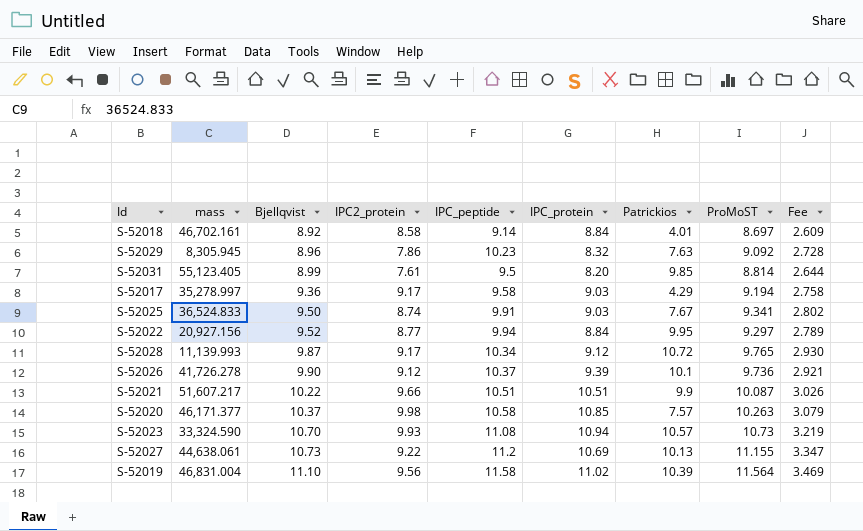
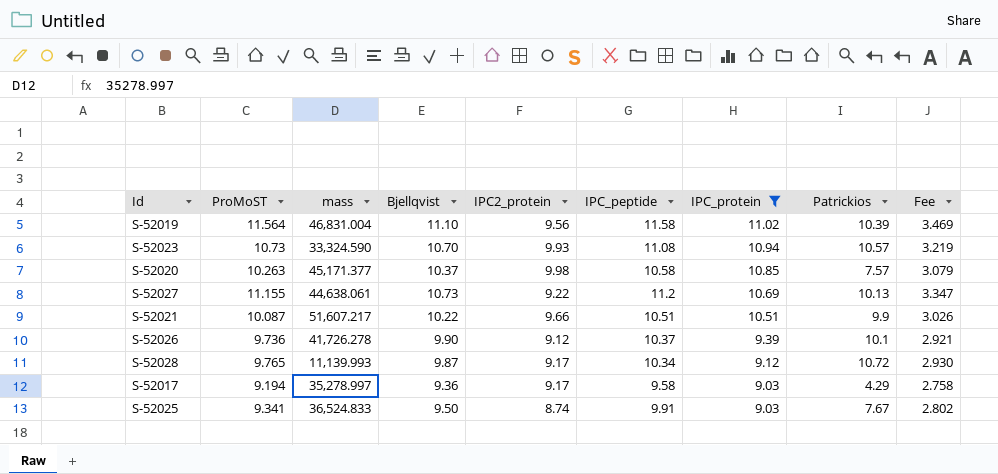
filter: none -> IPC_protein >= 9.03
row order: Bjellqvist ascending -> IPC_protein descending
column ProMoST | position: 8 -> 2
S-52020 | mass: 46,171.377 -> 45,171.377

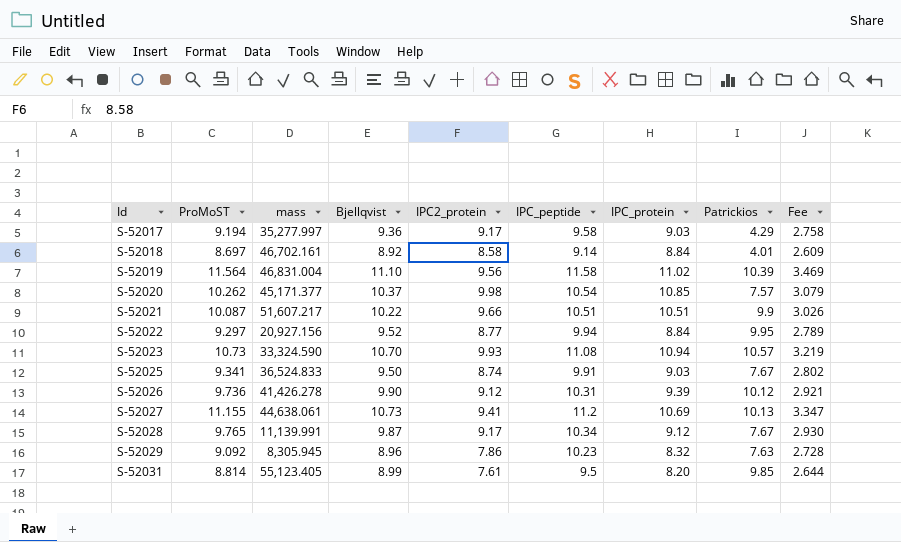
filter: IPC_protein >= 9.03 -> none
row order: IPC_protein descending -> Id ascending
S-52017 | mass: 35,278.997 -> 35,277.997
S-52020 | ProMoST: 10.263 -> 10.262
S-52020 | IPC_peptide: 10.58 -> 10.54
S-52026 | mass: 41,726.278 -> 41,426.278
S-52026 | IPC_peptide: 10.37 -> 10.31
S-52026 | Patrickios: 10.1 -> 10.12
S-52027 | IPC2_protein: 9.22 -> 9.41
S-52028 | mass: 11,139.993 -> 11,139.991
S-52028 | Patrickios: 10.72 -> 7.67

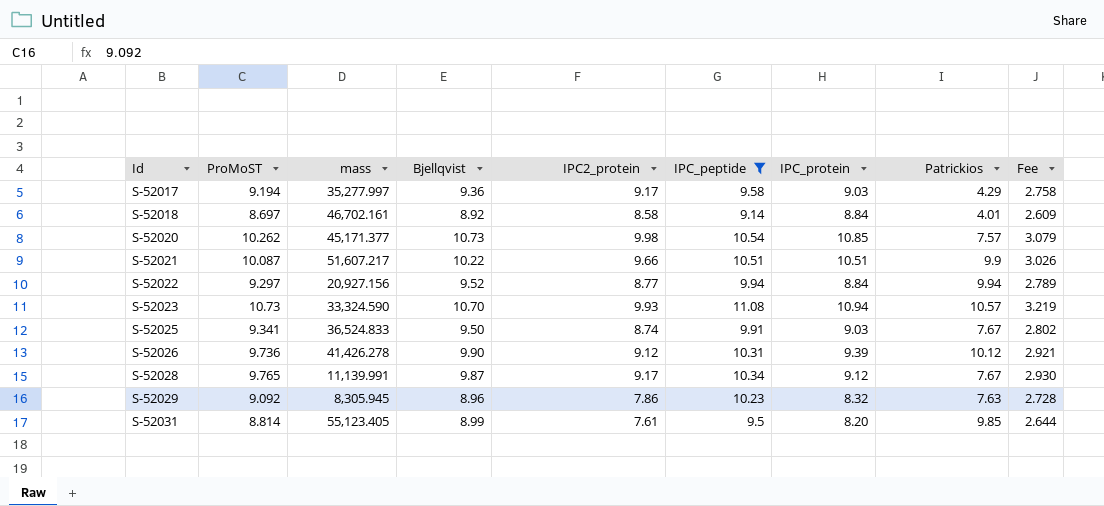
filter: none -> IPC_peptide <= 11.08
S-52020 | Bjellqvist: 10.37 -> 10.73
S-52022 | Patrickios: 9.95 -> 9.94

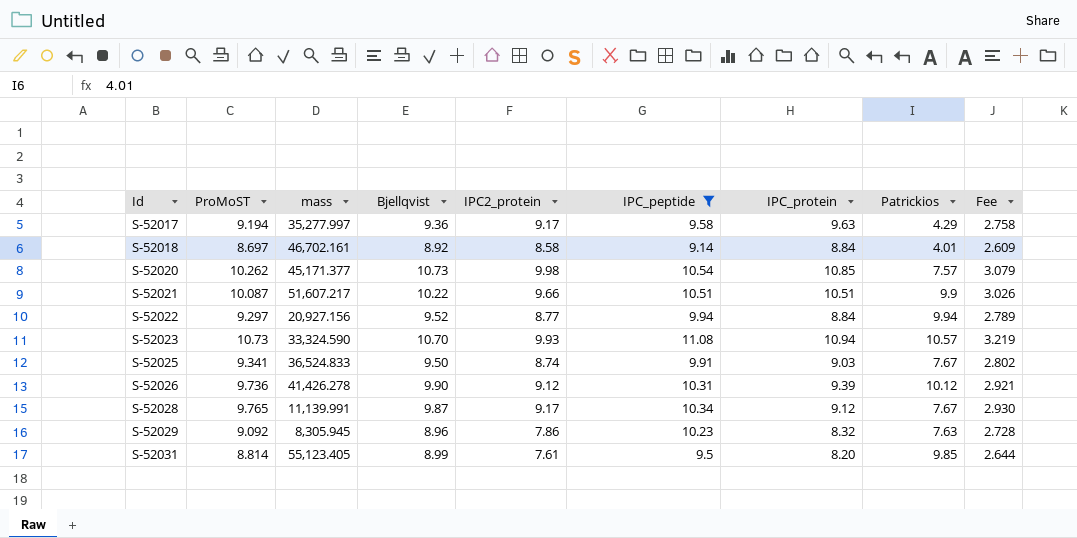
S-52017 | IPC_protein: 9.03 -> 9.63

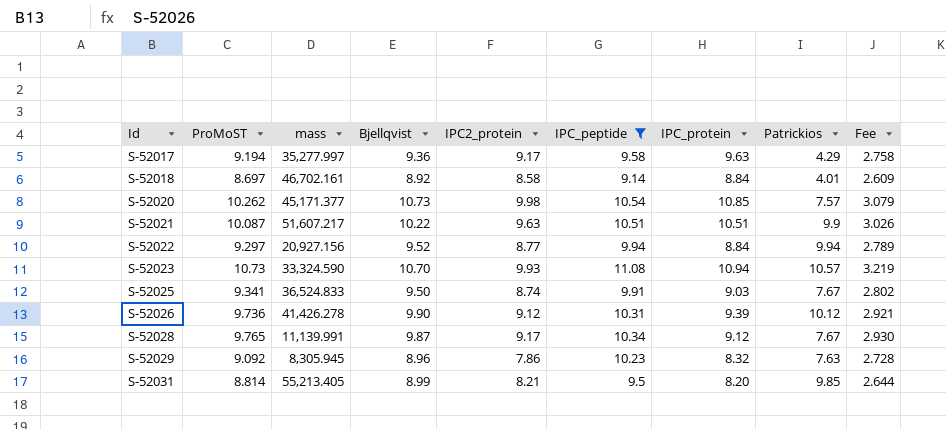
S-52021 | IPC2_protein: 9.66 -> 9.63
S-52031 | mass: 55,123.405 -> 55,213.405
S-52031 | IPC2_protein: 7.61 -> 8.21

